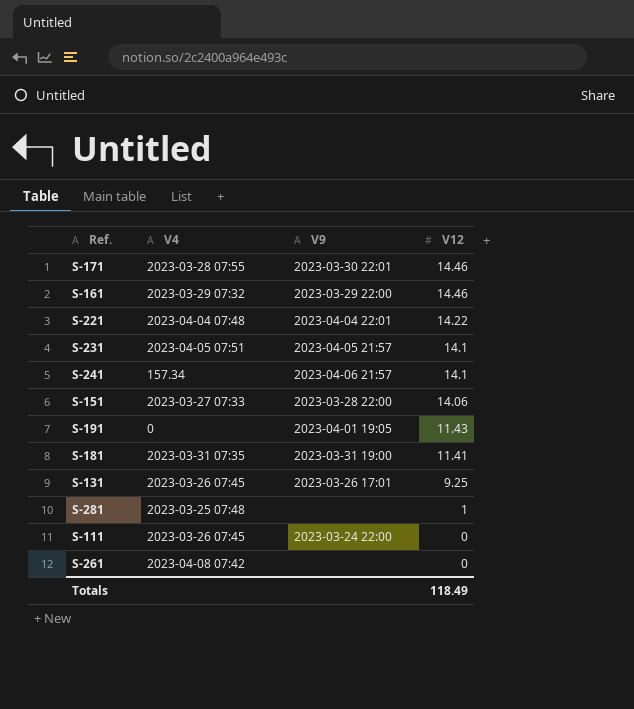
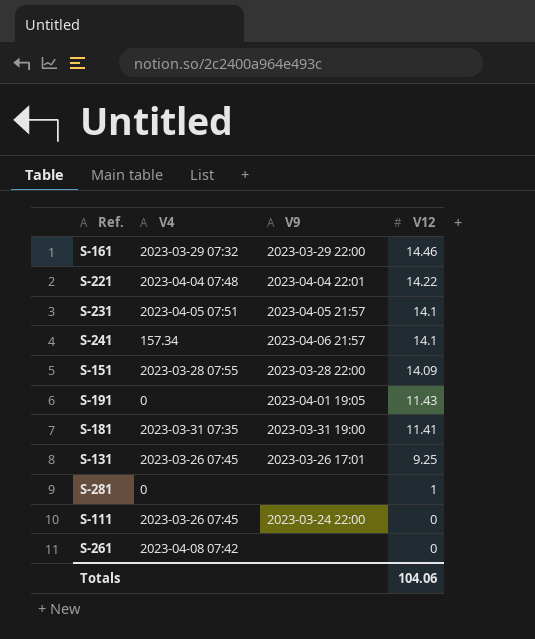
row S-171: 2023-03-28 07:55 | 2023-03-30 22:01 | 14.46 -> none
S-151 | V4: 2023-03-27 07:33 -> 2023-03-28 07:55
S-151 | V12: 14.06 -> 14.09
S-281 | V4: 2023-03-25 07:48 -> 0
Totals | V12: 118.49 -> 104.06

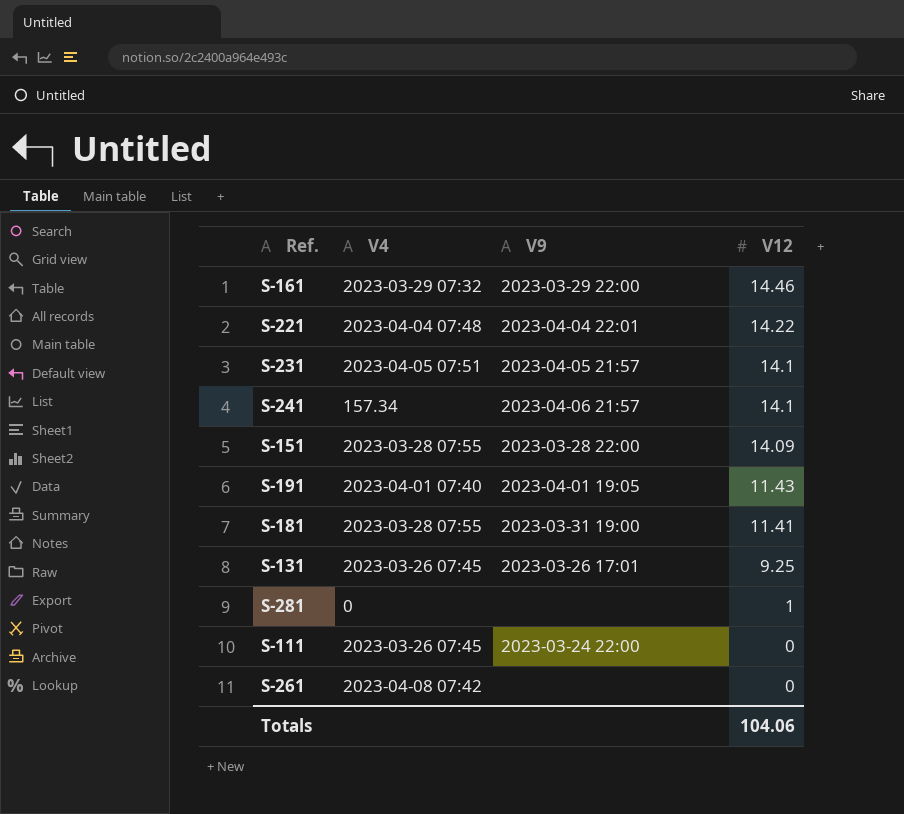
S-191 | V4: 0 -> 2023-04-01 07:40
S-181 | V4: 2023-03-31 07:35 -> 2023-03-28 07:55

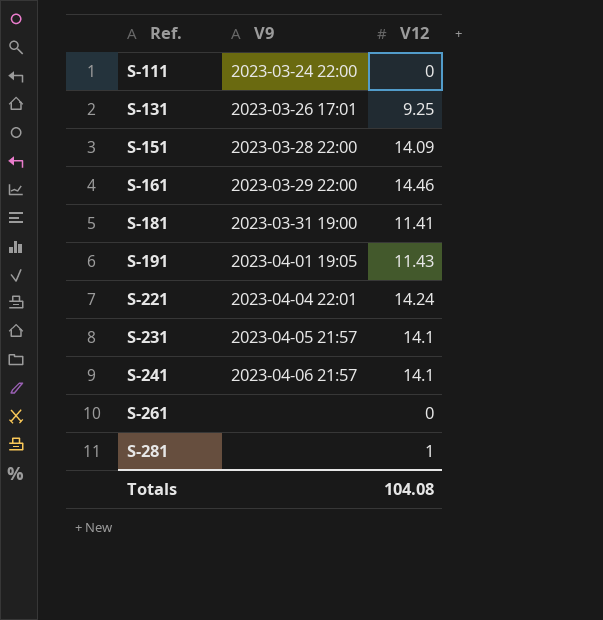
row order: V12 descending -> Ref. ascending
column V4 | position: 2 -> none
S-221 | V12: 14.22 -> 14.24
Totals | V12: 104.06 -> 104.08

